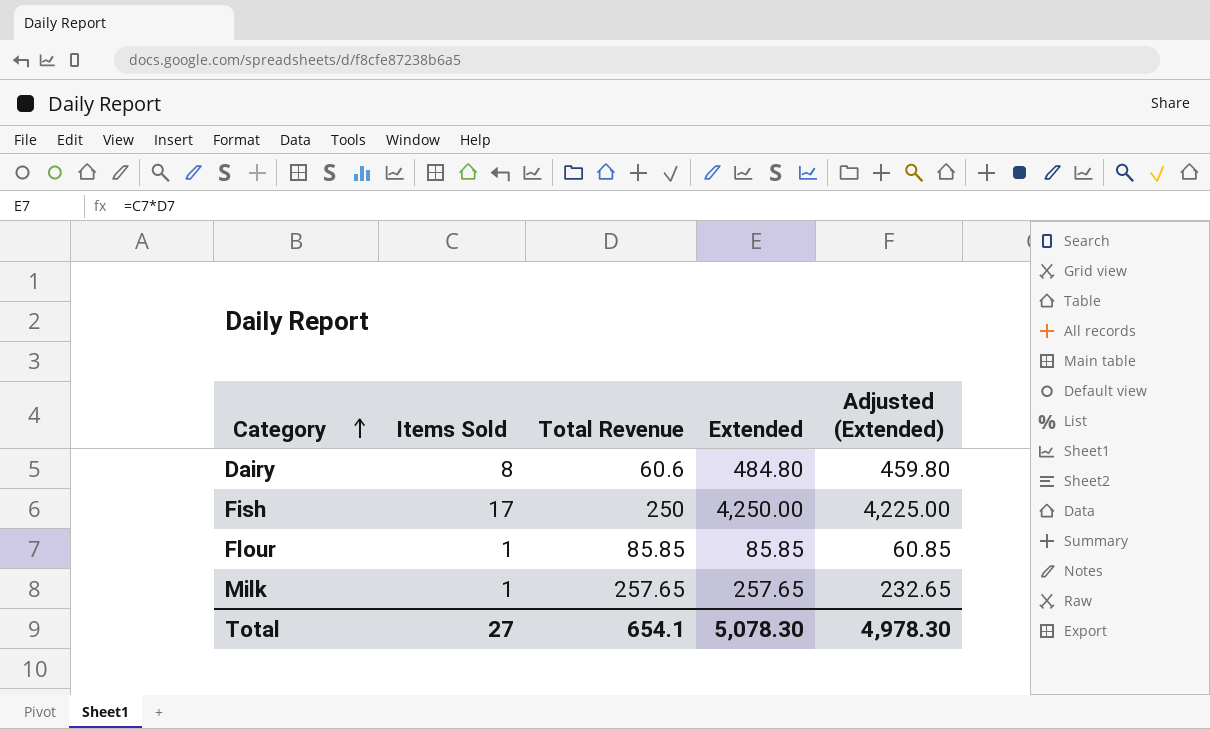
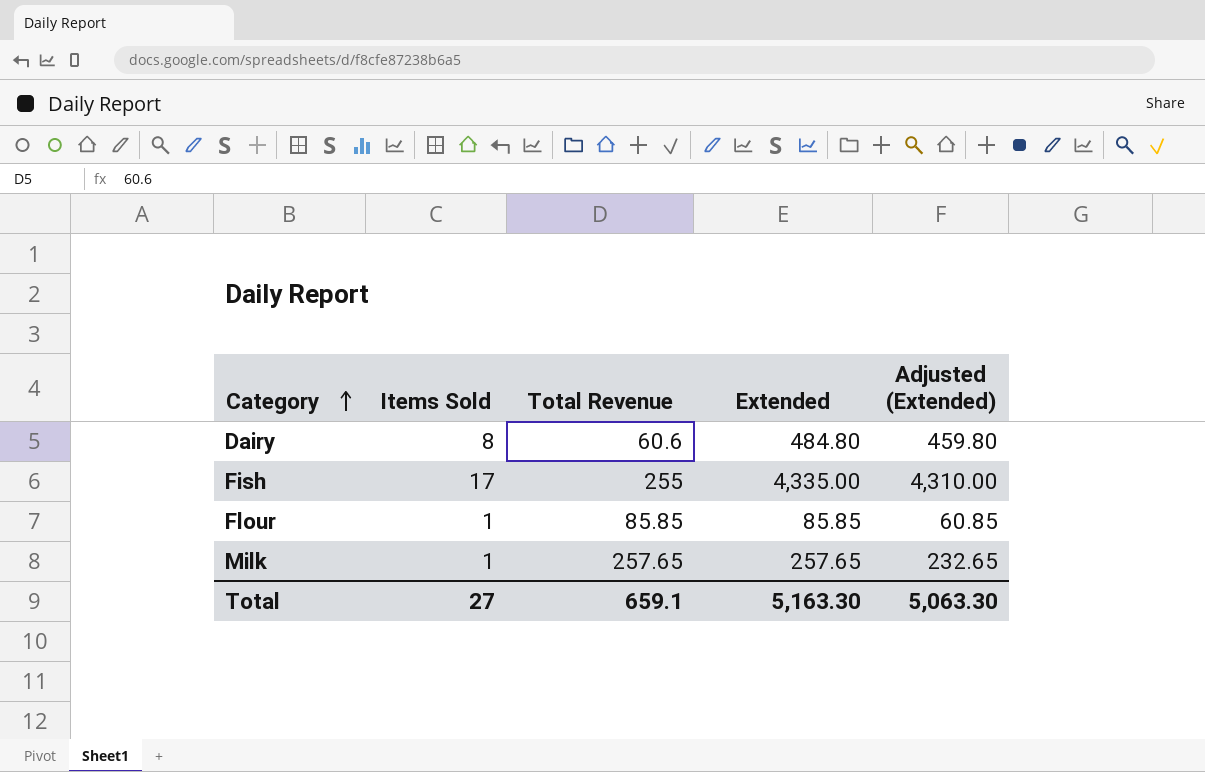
Fish | Total Revenue: 250 -> 255
Fish | Extended: 4,250.00 -> 4,335.00
Fish | Adjusted (Extended): 4,225.00 -> 4,310.00
Total | Total Revenue: 654.1 -> 659.1
Total | Extended: 5,078.30 -> 5,163.30
Total | Adjusted (Extended): 4,978.30 -> 5,063.30

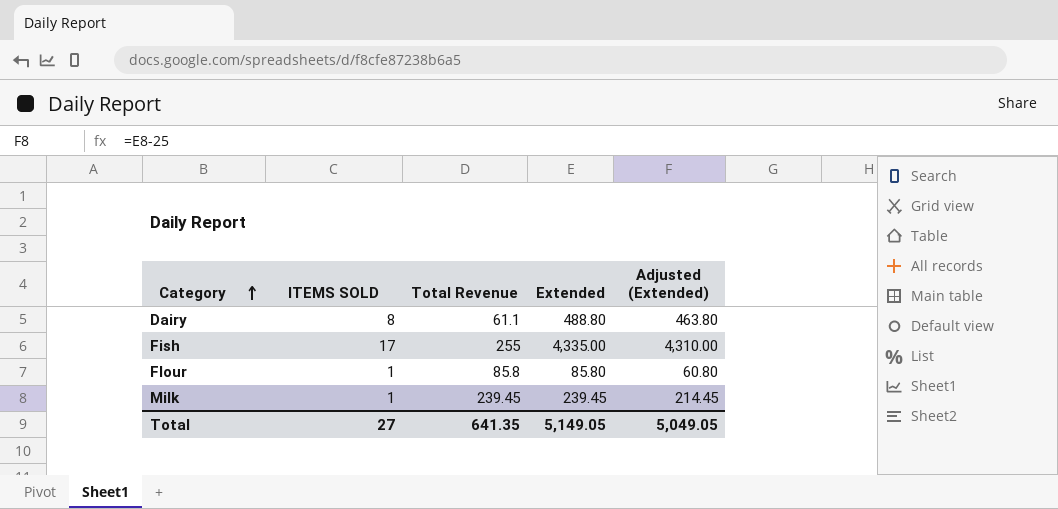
column name: Items Sold -> ITEMS SOLD
Dairy | Total Revenue: 60.6 -> 61.1
Dairy | Extended: 484.80 -> 488.80
Dairy | Adjusted (Extended): 459.80 -> 463.80
Flour | Total Revenue: 85.85 -> 85.8
Flour | Extended: 85.85 -> 85.80
Flour | Adjusted (Extended): 60.85 -> 60.80
Milk | Total Revenue: 257.65 -> 239.45
Milk | Extended: 257.65 -> 239.45
Milk | Adjusted (Extended): 232.65 -> 214.45
Total | Total Revenue: 659.1 -> 641.35
Total | Extended: 5,163.30 -> 5,149.05
Total | Adjusted (Extended): 5,063.30 -> 5,049.05

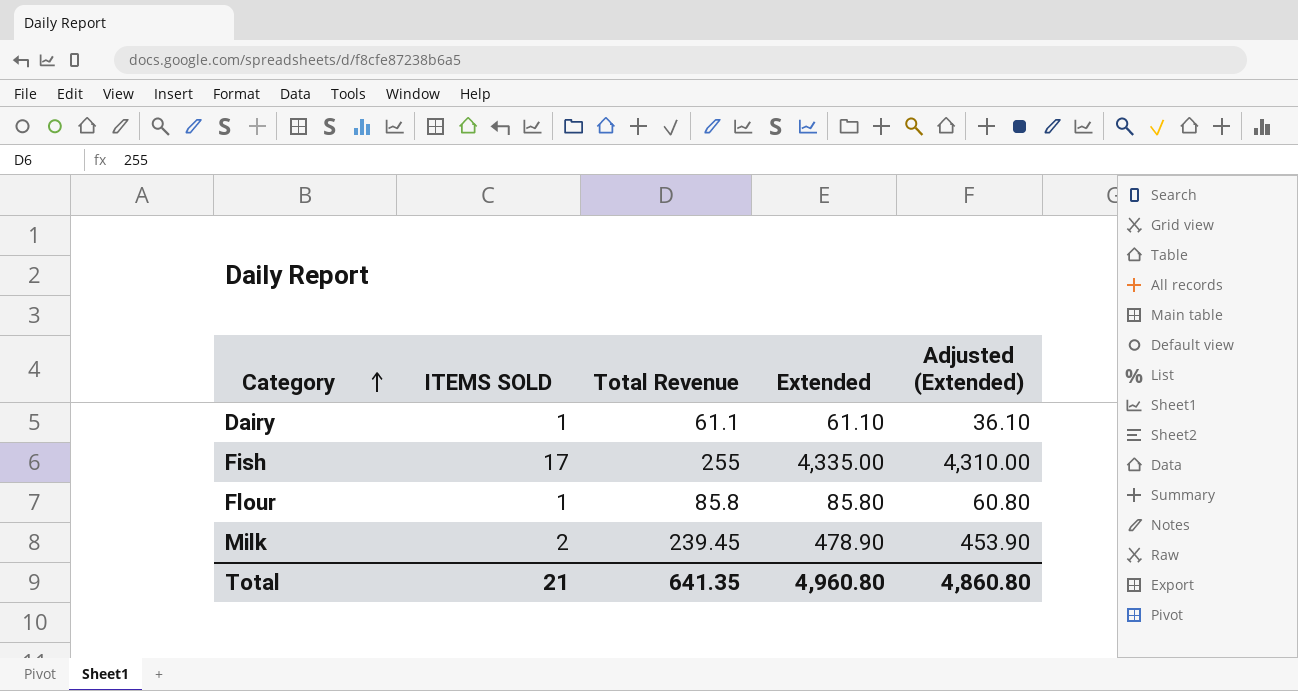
Dairy | ITEMS SOLD: 8 -> 1
Dairy | Extended: 488.80 -> 61.10
Dairy | Adjusted (Extended): 463.80 -> 36.10
Milk | ITEMS SOLD: 1 -> 2
Milk | Extended: 239.45 -> 478.90
Milk | Adjusted (Extended): 214.45 -> 453.90
Total | ITEMS SOLD: 27 -> 21
Total | Extended: 5,149.05 -> 4,960.80
Total | Adjusted (Extended): 5,049.05 -> 4,860.80

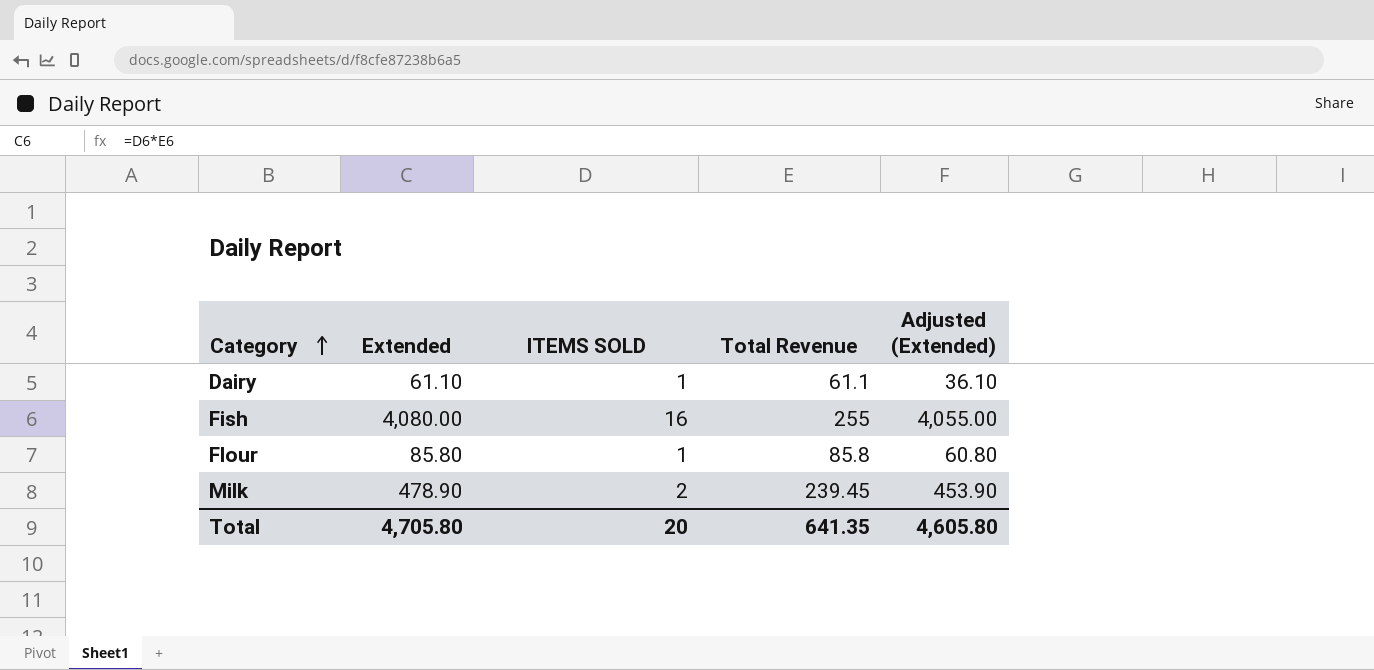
column Extended | position: 4 -> 2
Fish | Extended: 4,335.00 -> 4,080.00
Fish | ITEMS SOLD: 17 -> 16
Fish | Adjusted (Extended): 4,310.00 -> 4,055.00
Total | Extended: 4,960.80 -> 4,705.80
Total | ITEMS SOLD: 21 -> 20
Total | Adjusted (Extended): 4,860.80 -> 4,605.80

